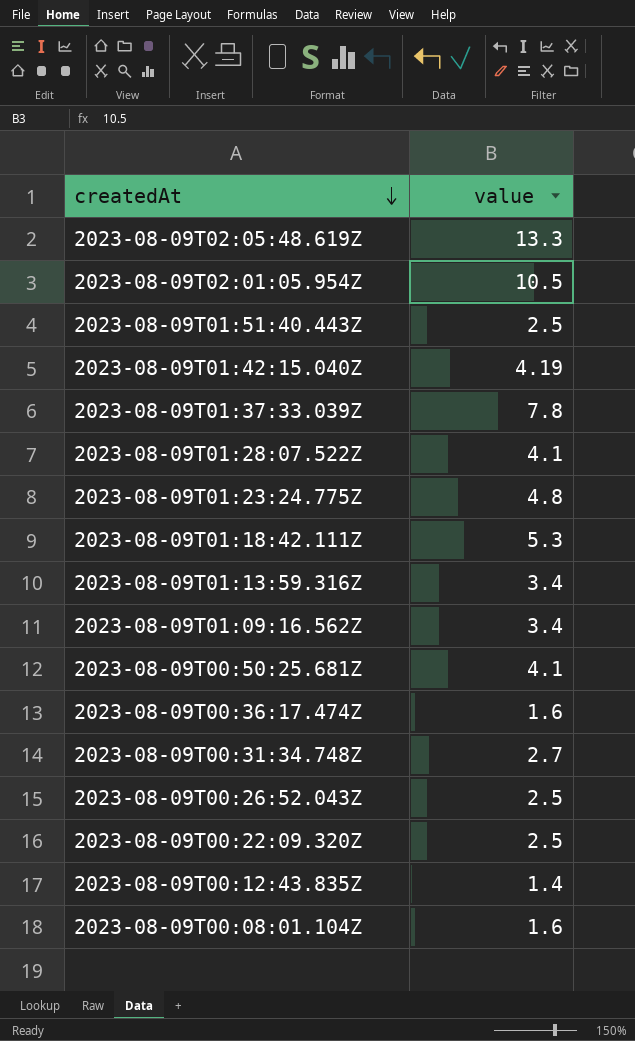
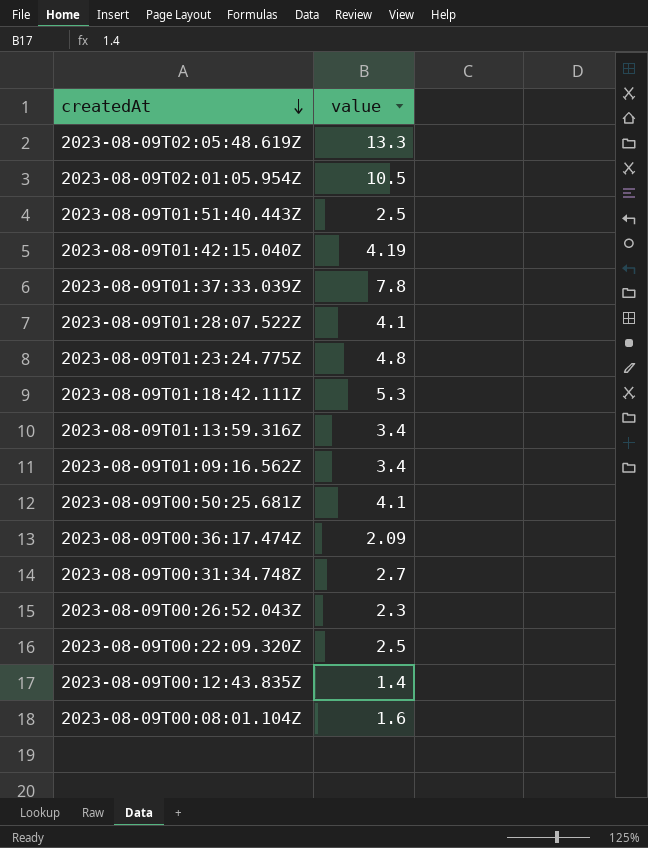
2023-08-09T00:36:17.474Z | value: 1.6 -> 2.09
2023-08-09T00:26:52.043Z | value: 2.5 -> 2.3

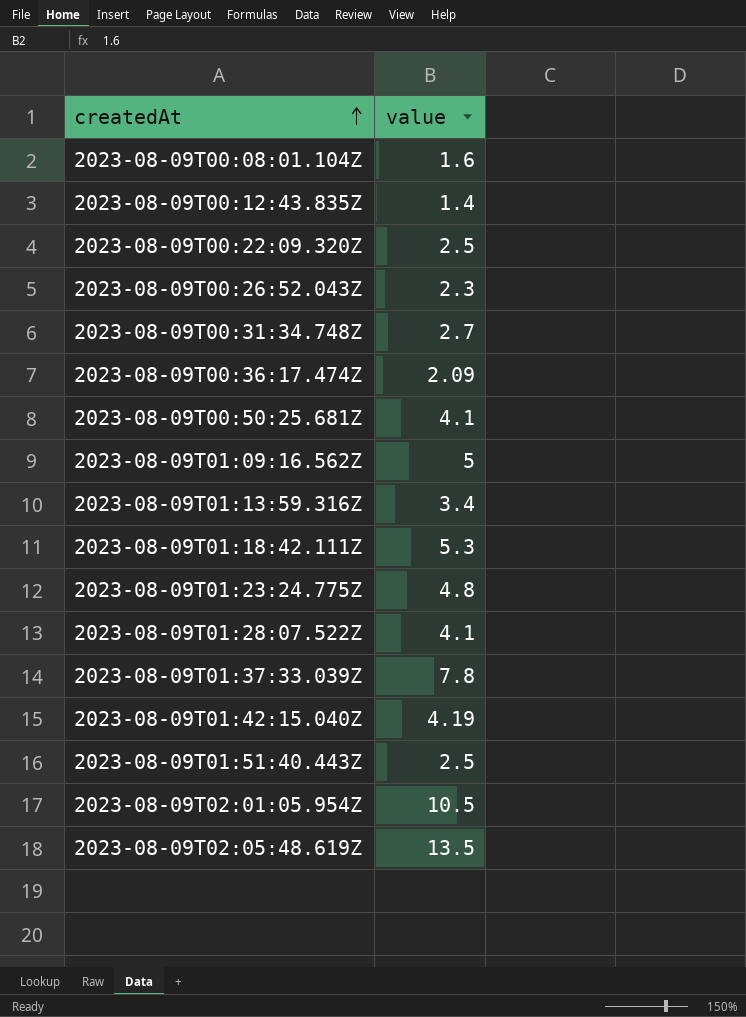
row order: createdAt descending -> createdAt ascending
2023-08-09T01:09:16.562Z | value: 3.4 -> 5
2023-08-09T02:05:48.619Z | value: 13.3 -> 13.5

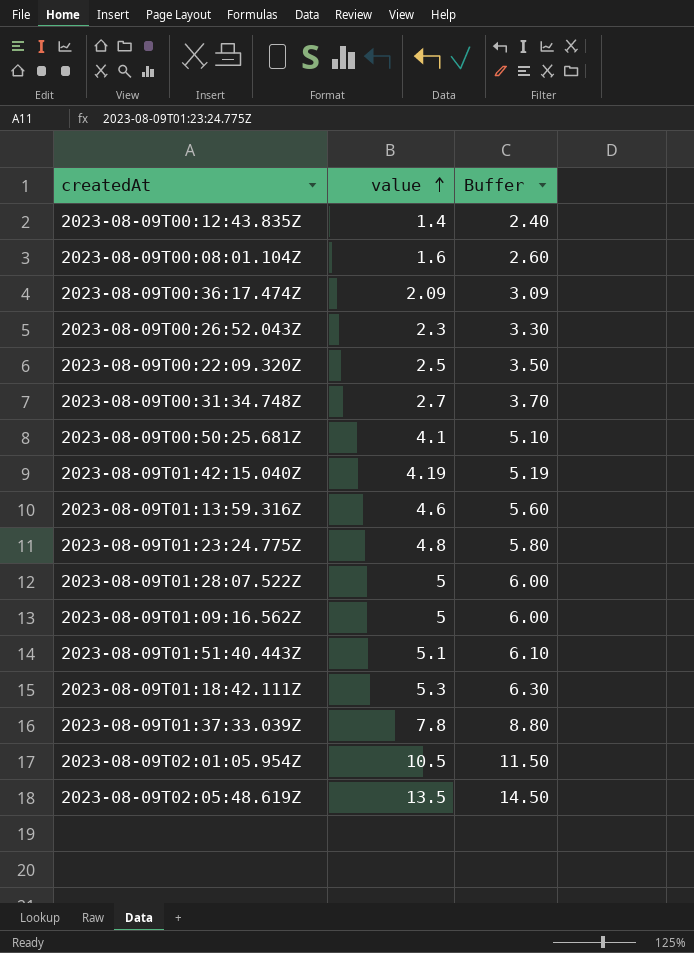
row order: createdAt ascending -> value ascending
column Buffer | formula: none -> [value] + 1
2023-08-09T01:13:59.316Z | value: 3.4 -> 4.6
2023-08-09T01:28:07.522Z | value: 4.1 -> 5
2023-08-09T01:51:40.443Z | value: 2.5 -> 5.1

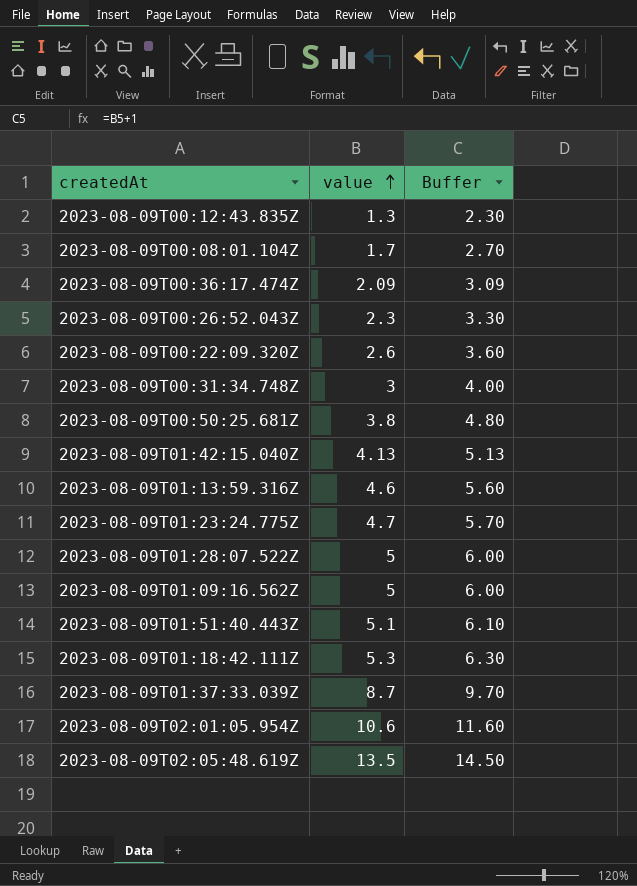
2023-08-09T00:12:43.835Z | value: 1.4 -> 1.3
2023-08-09T00:12:43.835Z | Buffer: 2.40 -> 2.30
2023-08-09T00:08:01.104Z | value: 1.6 -> 1.7
2023-08-09T00:08:01.104Z | Buffer: 2.60 -> 2.70
2023-08-09T00:22:09.320Z | value: 2.5 -> 2.6
2023-08-09T00:22:09.320Z | Buffer: 3.50 -> 3.60
2023-08-09T00:31:34.748Z | value: 2.7 -> 3
2023-08-09T00:31:34.748Z | Buffer: 3.70 -> 4.00
2023-08-09T00:50:25.681Z | value: 4.1 -> 3.8
2023-08-09T00:50:25.681Z | Buffer: 5.10 -> 4.80
2023-08-09T01:42:15.040Z | value: 4.19 -> 4.13
2023-08-09T01:42:15.040Z | Buffer: 5.19 -> 5.13
2023-08-09T01:23:24.775Z | value: 4.8 -> 4.7
2023-08-09T01:23:24.775Z | Buffer: 5.80 -> 5.70
2023-08-09T01:37:33.039Z | value: 7.8 -> 8.7
2023-08-09T01:37:33.039Z | Buffer: 8.80 -> 9.70
2023-08-09T02:01:05.954Z | value: 10.5 -> 10.6
2023-08-09T02:01:05.954Z | Buffer: 11.50 -> 11.60

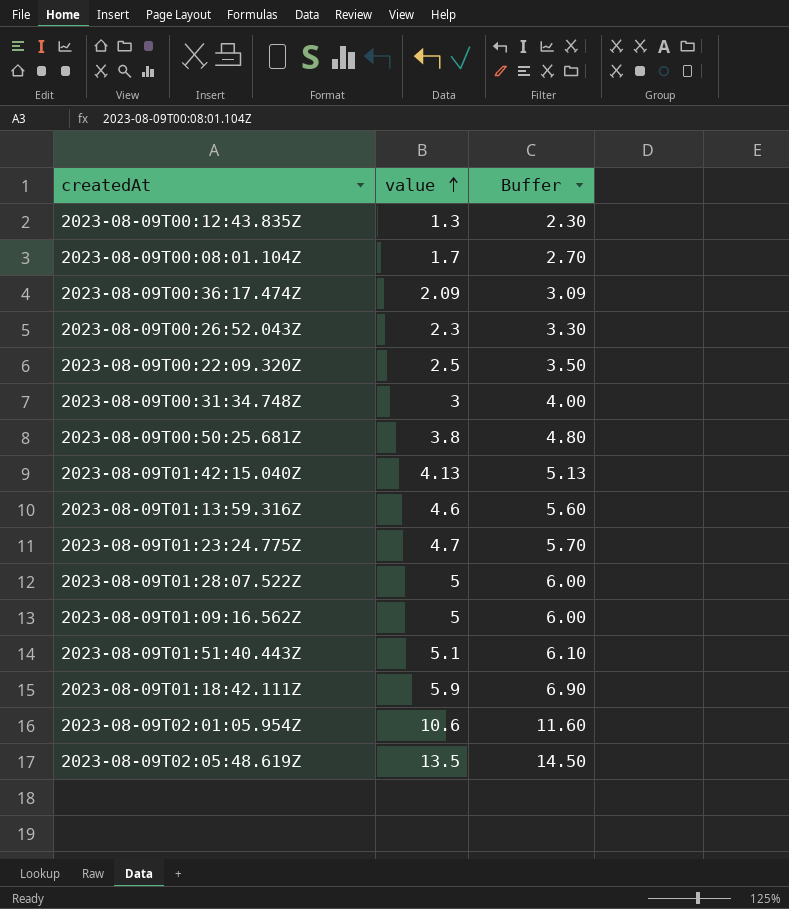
row 2023-08-09T01:37:33.039Z: 8.7 | 9.70 -> none
2023-08-09T00:22:09.320Z | value: 2.6 -> 2.5
2023-08-09T00:22:09.320Z | Buffer: 3.60 -> 3.50
2023-08-09T01:18:42.111Z | value: 5.3 -> 5.9
2023-08-09T01:18:42.111Z | Buffer: 6.30 -> 6.90

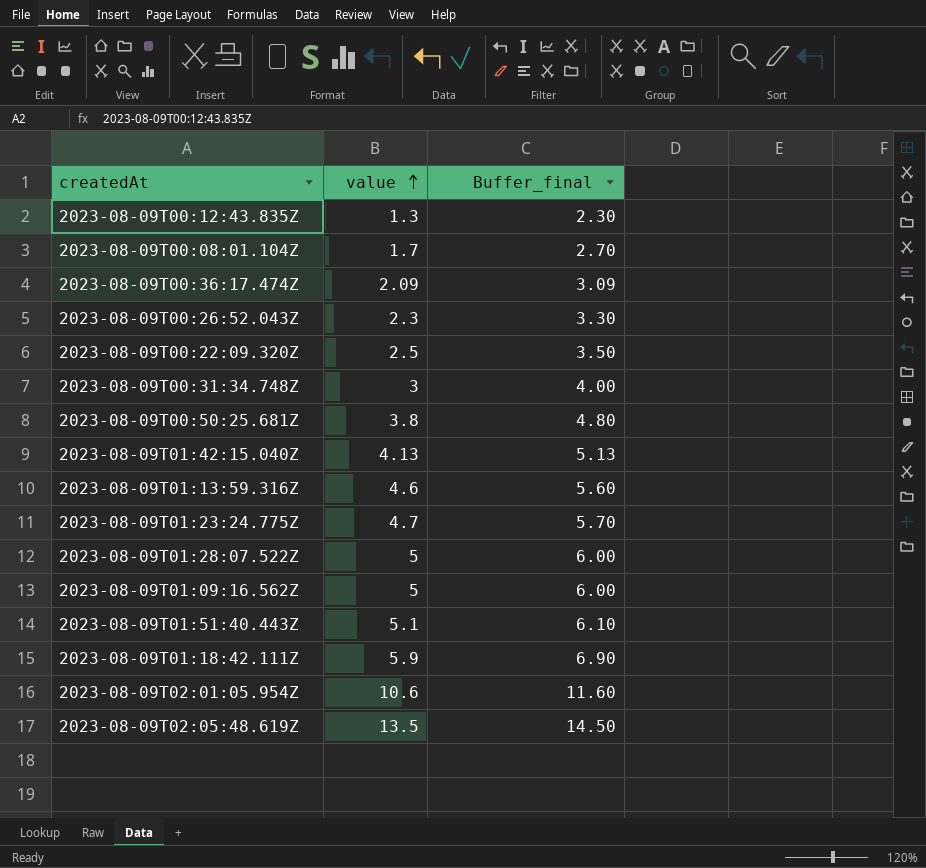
column name: Buffer -> Buffer_final

